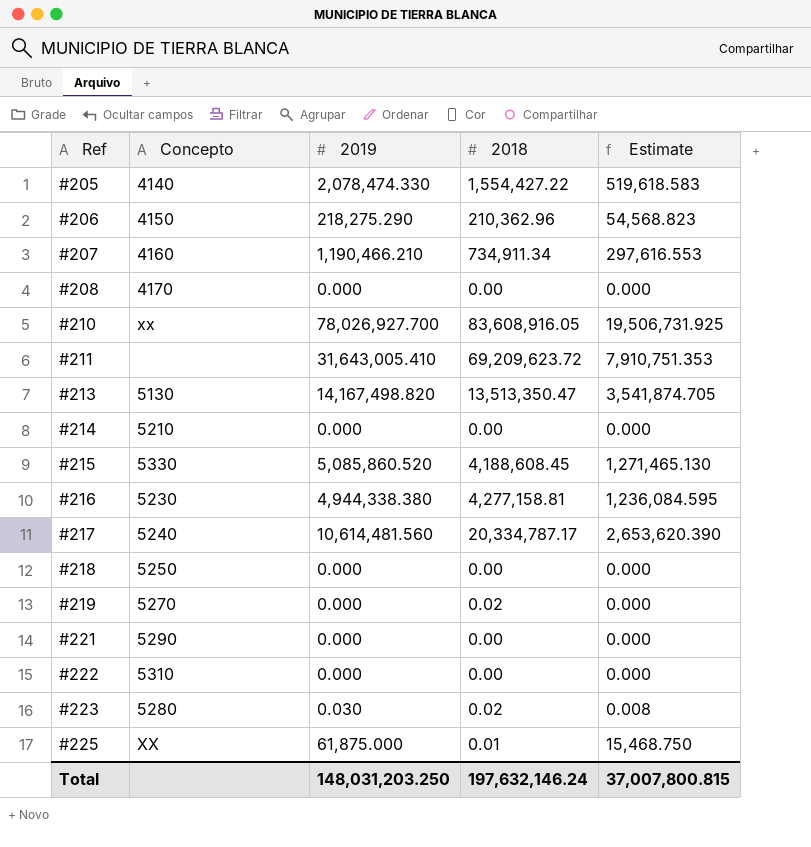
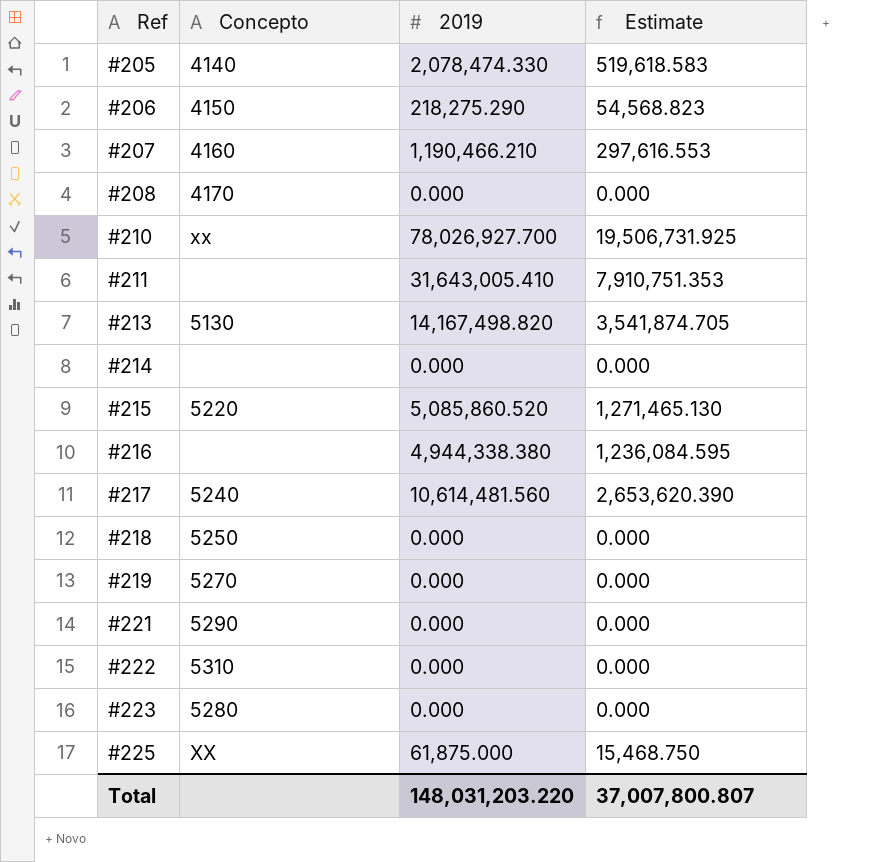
column 2018 | position: 4 -> none
#214 | Concepto: 5210 -> none
#215 | Concepto: 5330 -> 5220
#216 | Concepto: 5230 -> none
#223 | 2019: 0.030 -> 0.000
#223 | Estimate: 0.008 -> 0.000
Total | 2019: 148,031,203.250 -> 148,031,203.220
Total | Estimate: 37,007,800.815 -> 37,007,800.807

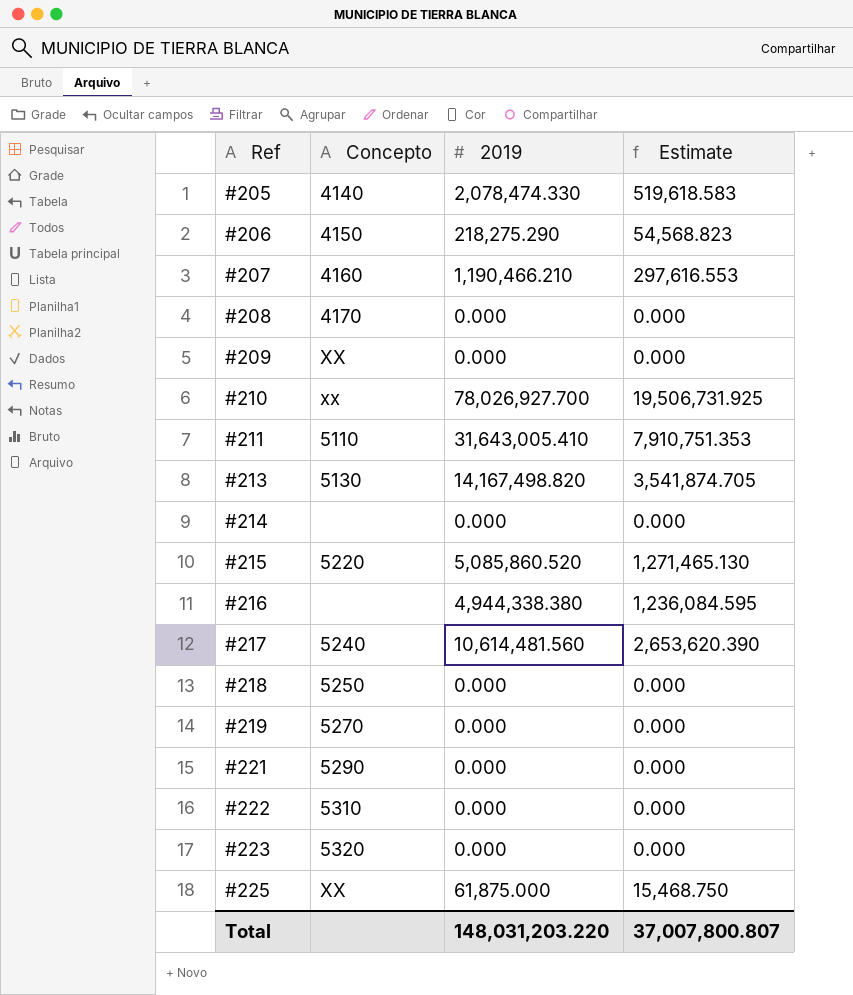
row #209: none -> XX | 0.000 | 0.000
#211 | Concepto: none -> 5110
#223 | Concepto: 5280 -> 5320

